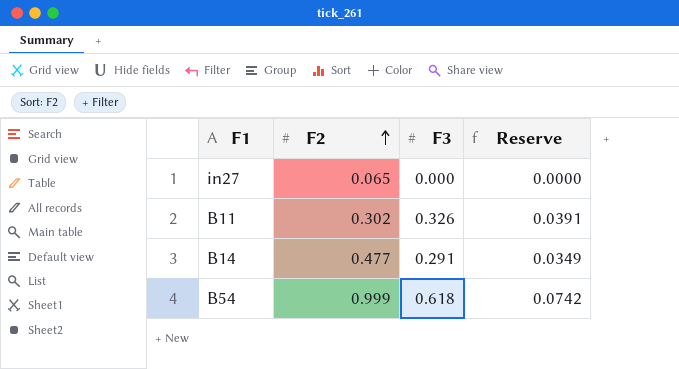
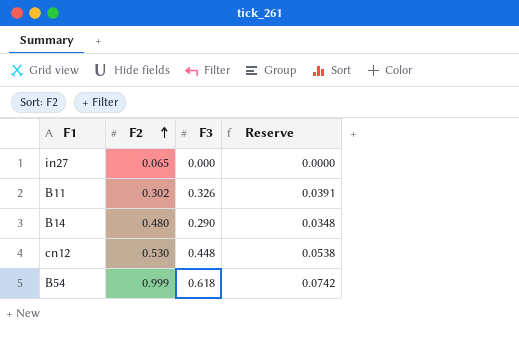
B14 | F2: 0.477 -> 0.480
B14 | F3: 0.291 -> 0.290
B14 | Reserve: 0.0349 -> 0.0348
row cn12: none -> 0.530 | 0.448 | 0.0538

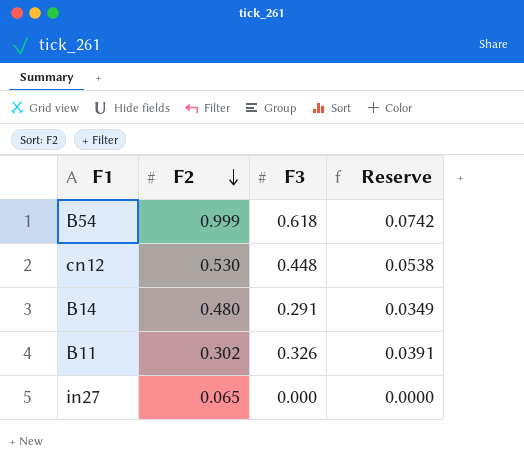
row order: F2 ascending -> F2 descending
B14 | F3: 0.290 -> 0.291
B14 | Reserve: 0.0348 -> 0.0349

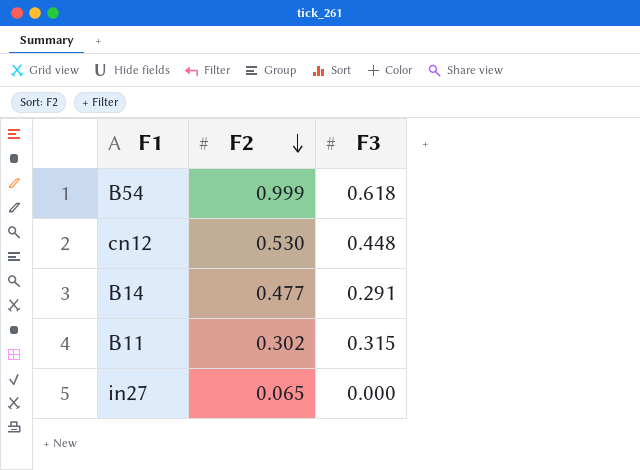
column Reserve | formula: [F3] * 0.12 -> none
B14 | F2: 0.480 -> 0.477
B11 | F3: 0.326 -> 0.315

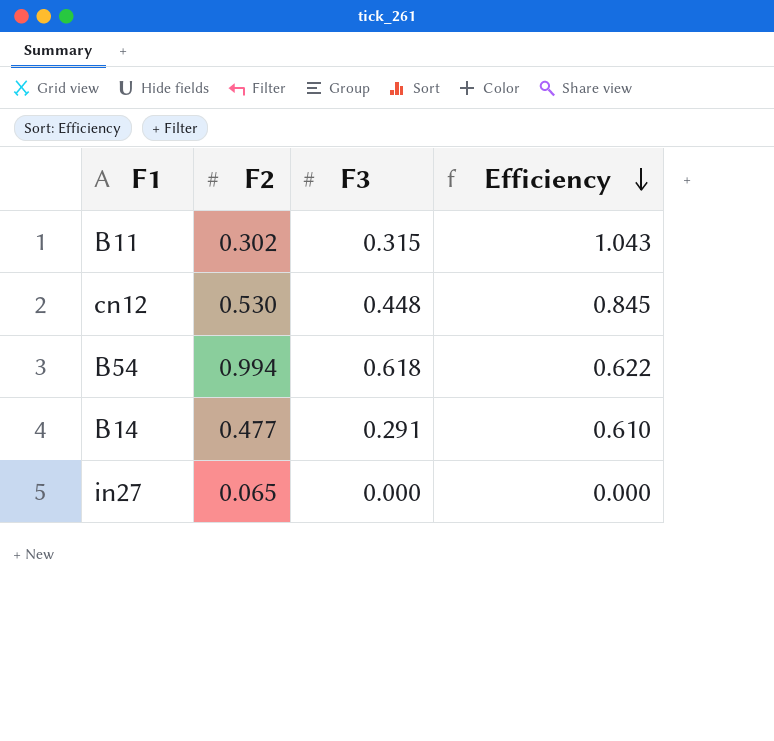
row order: F2 descending -> Efficiency descending
column Efficiency | formula: none -> [F3] / [F2]
B54 | F2: 0.999 -> 0.994

